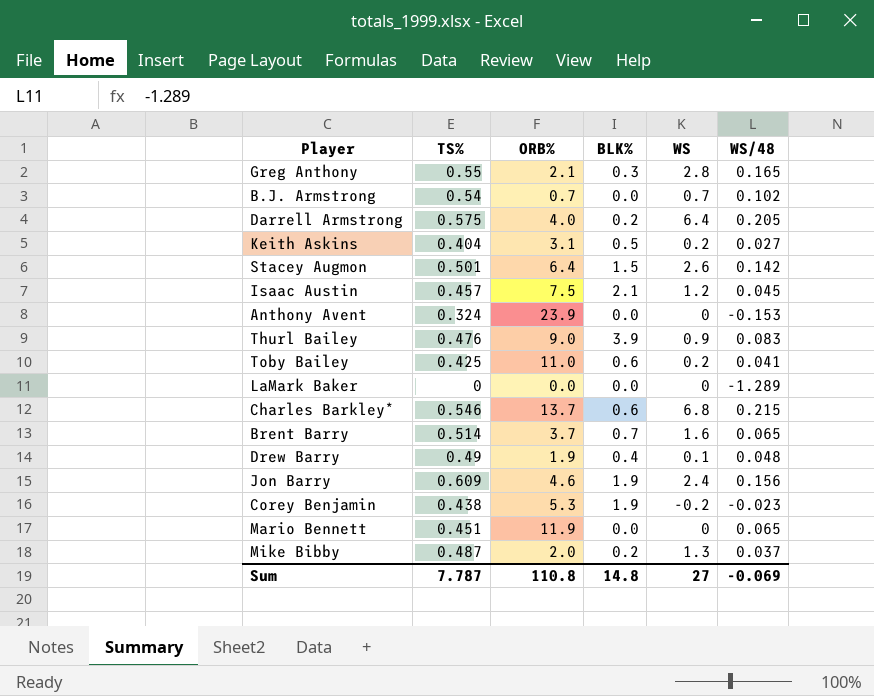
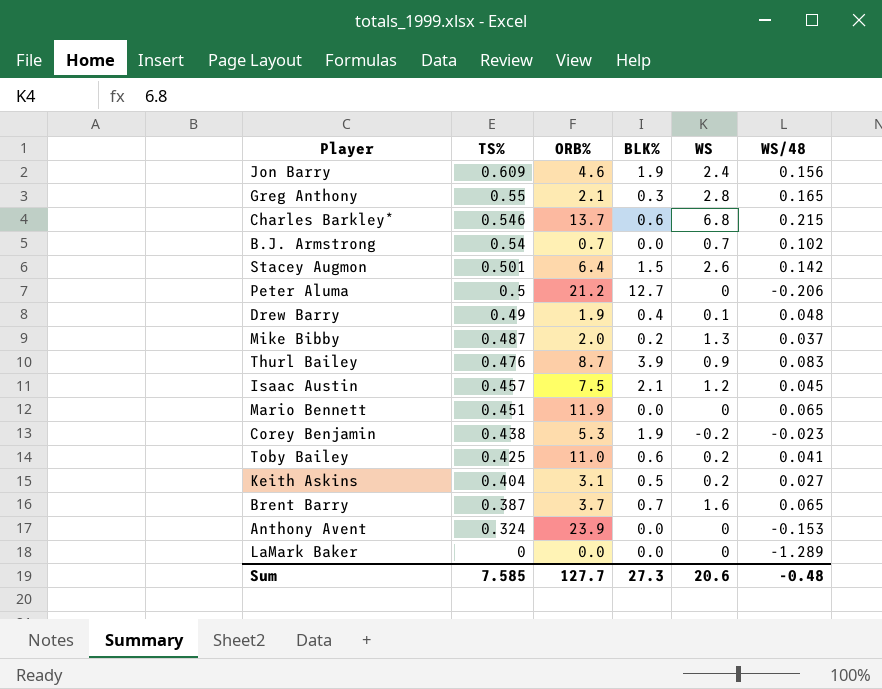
row order: none -> TS% descending
row Darrell Armstrong: 0.575 | 4.0 | 0.2 | 6.4 | 0.205 -> none
row Peter Aluma: none -> 0.5 | 21.2 | 12.7 | 0 | -0.206
Thurl Bailey | ORB%: 9.0 -> 8.7
Brent Barry | TS%: 0.514 -> 0.387
Sum | TS%: 7.787 -> 7.585
Sum | ORB%: 110.8 -> 127.7
Sum | BLK%: 14.8 -> 27.3
Sum | WS: 27 -> 20.6
Sum | WS/48: -0.069 -> -0.48

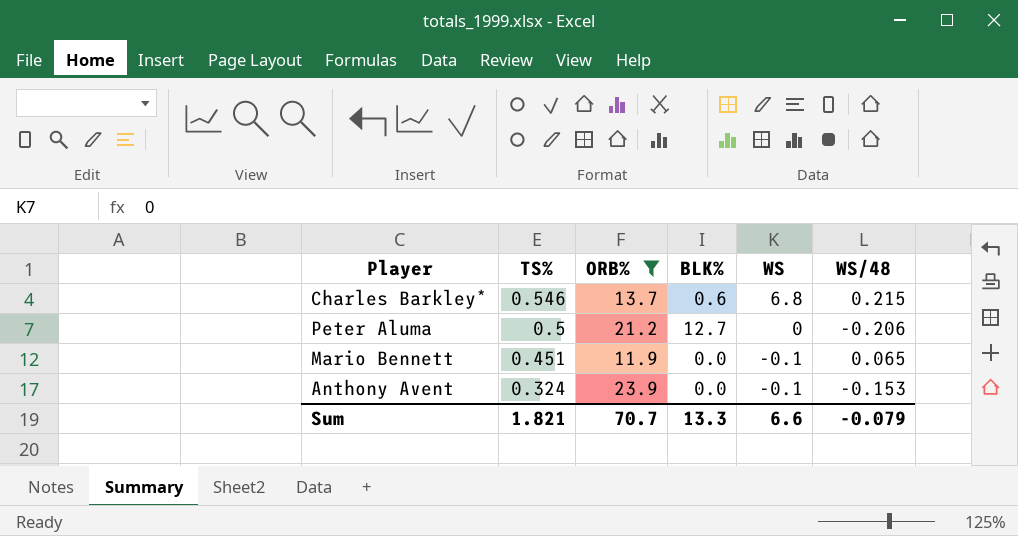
filter: none -> ORB% >= 11.9
Mario Bennett | WS: 0 -> -0.1
Anthony Avent | WS: 0 -> -0.1
Sum | TS%: 7.585 -> 1.821
Sum | ORB%: 127.7 -> 70.7
Sum | BLK%: 27.3 -> 13.3
Sum | WS: 20.6 -> 6.6
Sum | WS/48: -0.48 -> -0.079

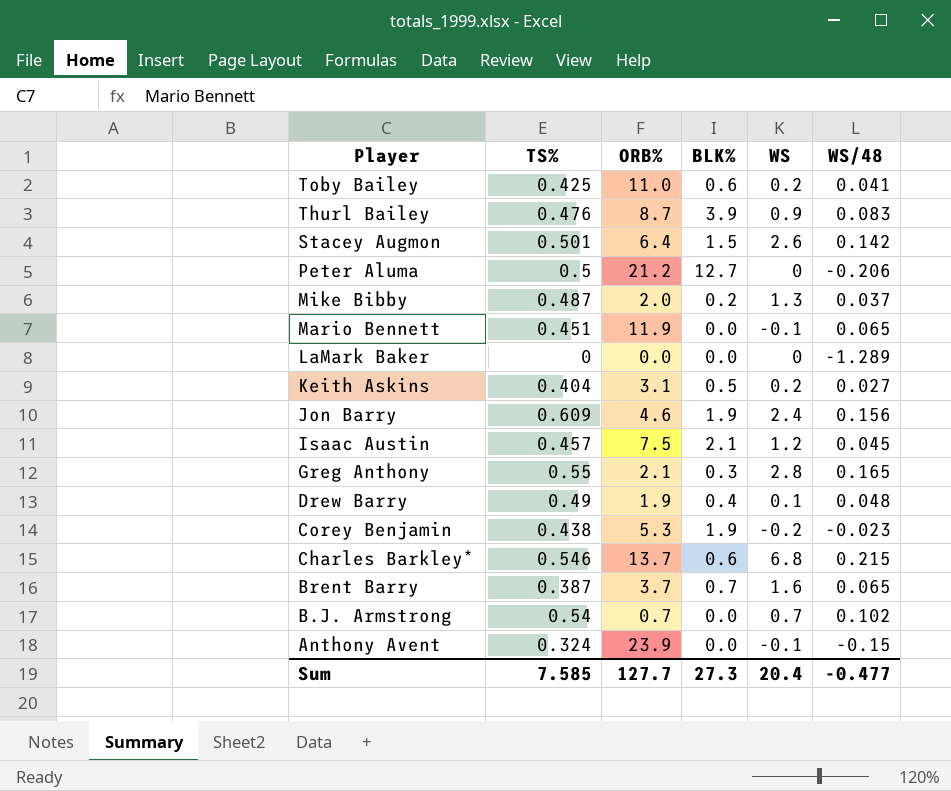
filter: ORB% >= 11.9 -> none
row order: TS% descending -> Player descending
Anthony Avent | WS/48: -0.153 -> -0.15
Sum | TS%: 1.821 -> 7.585
Sum | ORB%: 70.7 -> 127.7
Sum | BLK%: 13.3 -> 27.3
Sum | WS: 6.6 -> 20.4
Sum | WS/48: -0.079 -> -0.477

